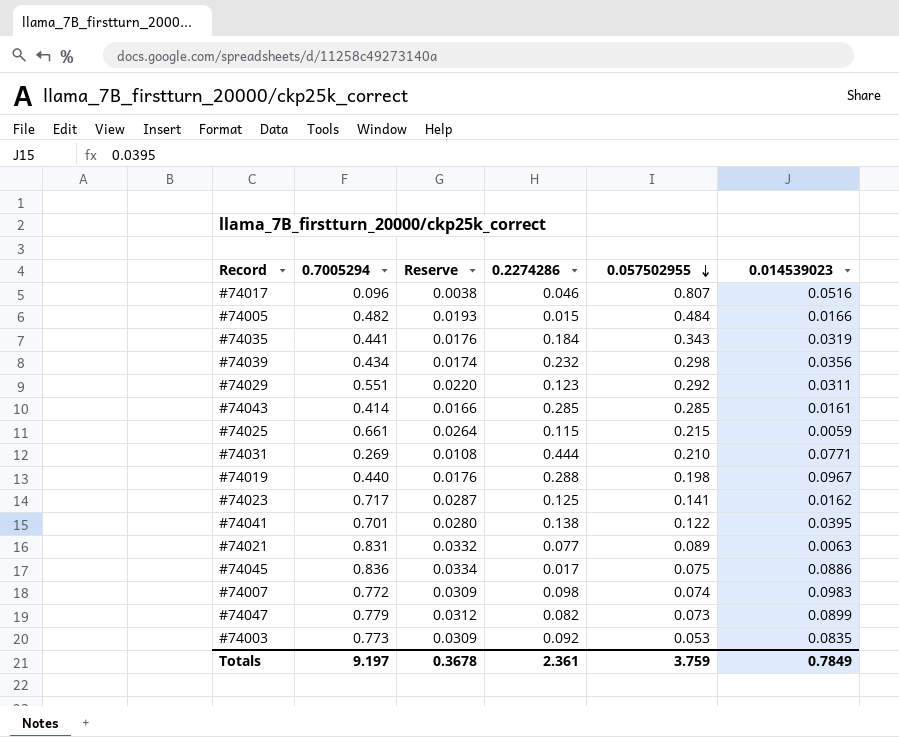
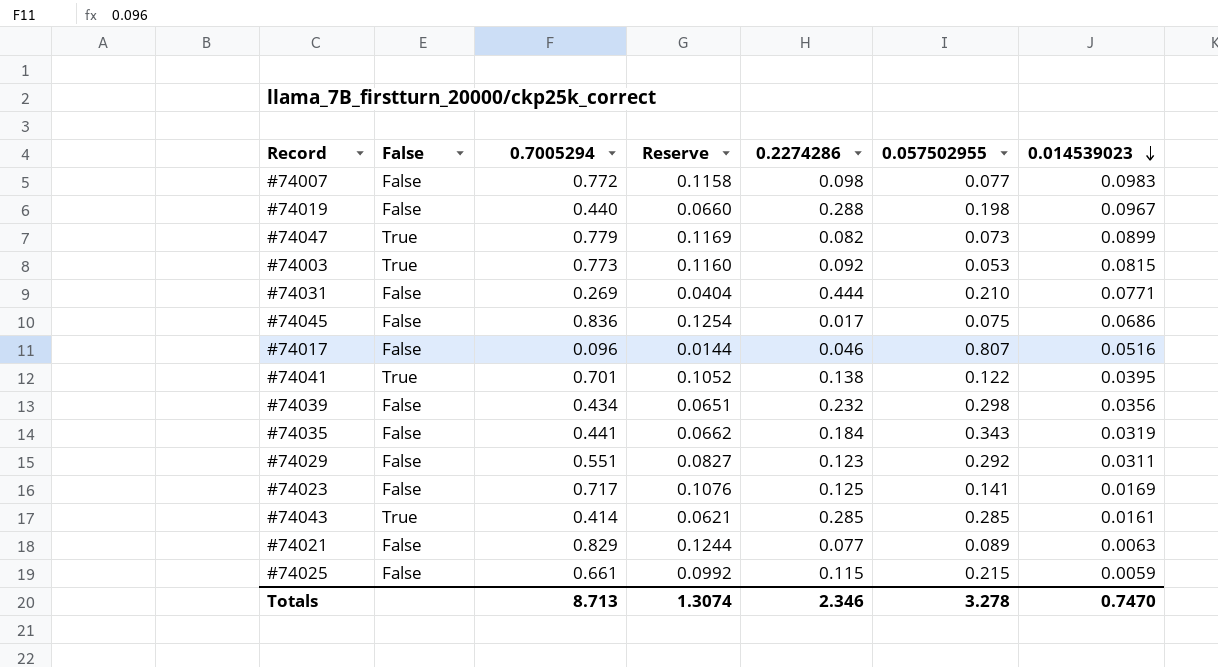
row order: 0.057502955 descending -> 0.014539023 descending
column False | position: none -> 2
column Reserve | formula: [0.7005294] * 0.04 -> [0.7005294] * 0.15
row #74005: 0.482 | 0.0193 | 0.015 | 0.484 | 0.0166 -> none
#74007 | 0.057502955: 0.074 -> 0.077
#74003 | 0.014539023: 0.0835 -> 0.0815
#74045 | 0.014539023: 0.0886 -> 0.0686
#74023 | 0.014539023: 0.0162 -> 0.0169
#74021 | 0.7005294: 0.831 -> 0.829
Totals | 0.7005294: 9.197 -> 8.713
Totals | Reserve: 0.3678 -> 1.3074
Totals | 0.2274286: 2.361 -> 2.346
Totals | 0.057502955: 3.759 -> 3.278
Totals | 0.014539023: 0.7849 -> 0.7470

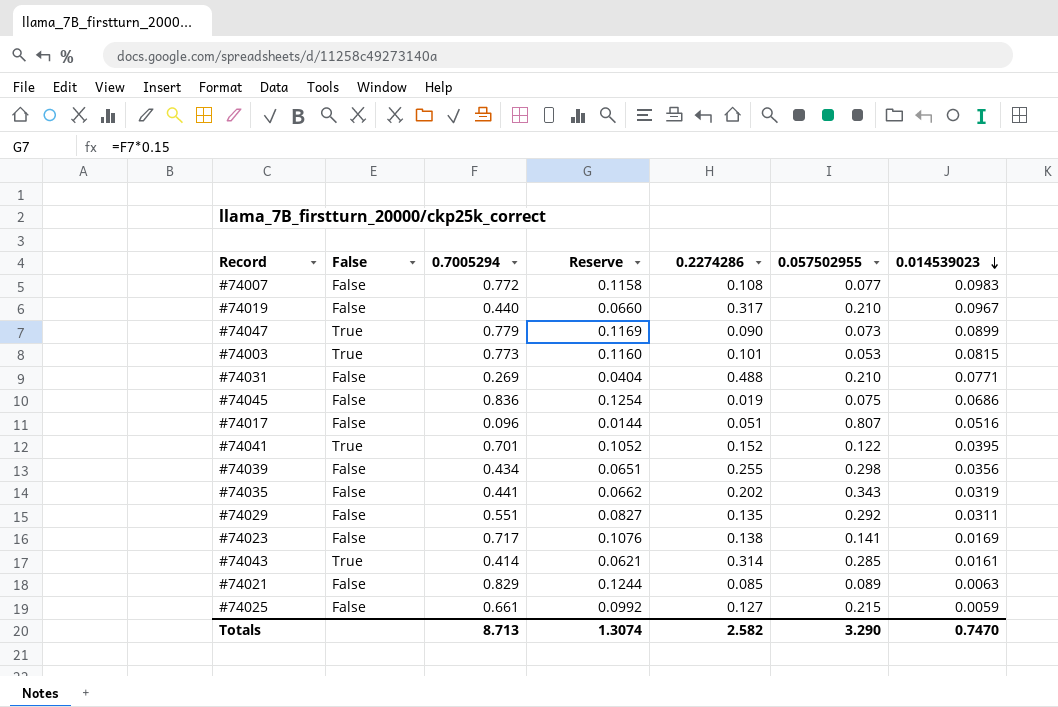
#74007 | 0.2274286: 0.098 -> 0.108
#74019 | 0.2274286: 0.288 -> 0.317
#74019 | 0.057502955: 0.198 -> 0.210
#74047 | 0.2274286: 0.082 -> 0.090
#74003 | 0.2274286: 0.092 -> 0.101
#74031 | 0.2274286: 0.444 -> 0.488
#74045 | 0.2274286: 0.017 -> 0.019
#74017 | 0.2274286: 0.046 -> 0.051
#74041 | 0.2274286: 0.138 -> 0.152
#74039 | 0.2274286: 0.232 -> 0.255
#74035 | 0.2274286: 0.184 -> 0.202
#74029 | 0.2274286: 0.123 -> 0.135
#74023 | 0.2274286: 0.125 -> 0.138
#74043 | 0.2274286: 0.285 -> 0.314
#74021 | 0.2274286: 0.077 -> 0.085
#74025 | 0.2274286: 0.115 -> 0.127
Totals | 0.2274286: 2.346 -> 2.582
Totals | 0.057502955: 3.278 -> 3.290

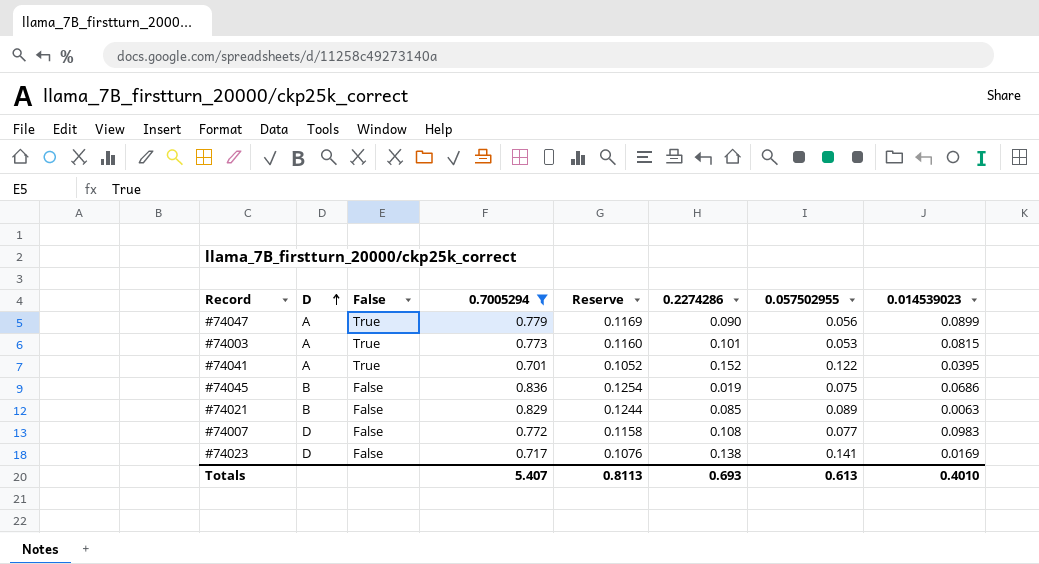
filter: none -> 0.7005294 >= 0.701
row order: 0.014539023 descending -> D ascending
column D | position: none -> 2
#74047 | 0.057502955: 0.073 -> 0.056
Totals | 0.7005294: 8.713 -> 5.407
Totals | Reserve: 1.3074 -> 0.8113
Totals | 0.2274286: 2.582 -> 0.693
Totals | 0.057502955: 3.290 -> 0.613
Totals | 0.014539023: 0.7470 -> 0.4010

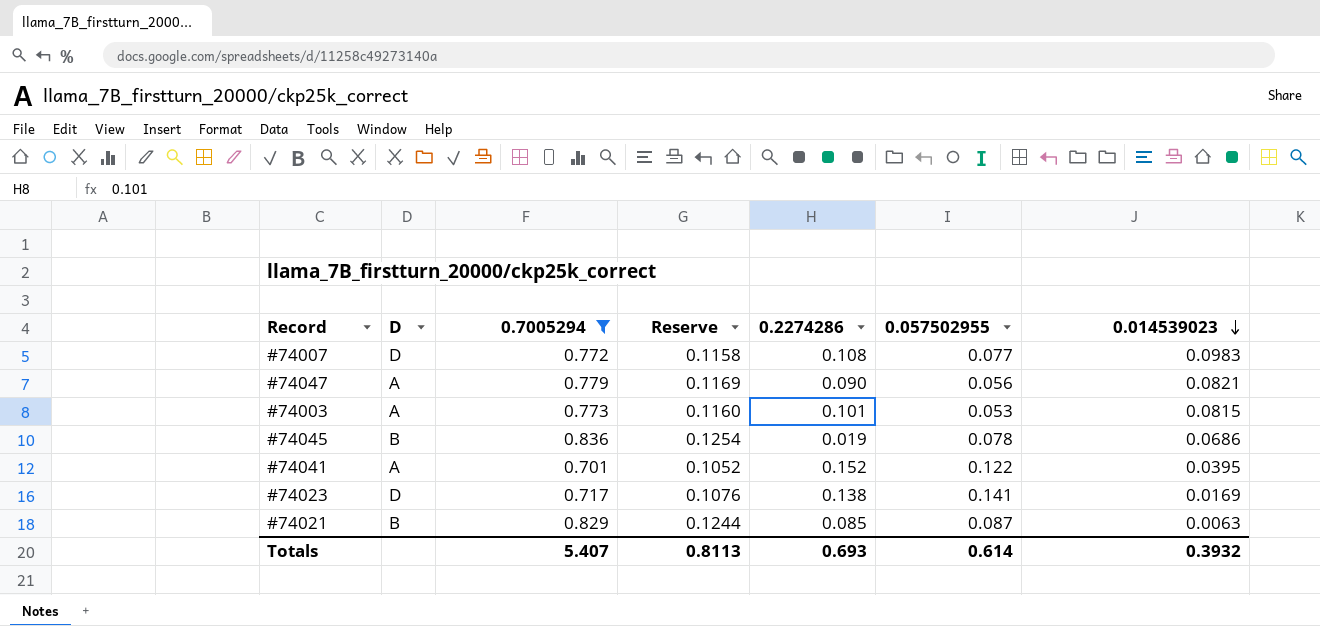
row order: D ascending -> 0.014539023 descending
column False | position: 3 -> none
#74047 | 0.014539023: 0.0899 -> 0.0821
#74045 | 0.057502955: 0.075 -> 0.078
#74021 | 0.057502955: 0.089 -> 0.087
Totals | 0.057502955: 0.613 -> 0.614
Totals | 0.014539023: 0.4010 -> 0.3932

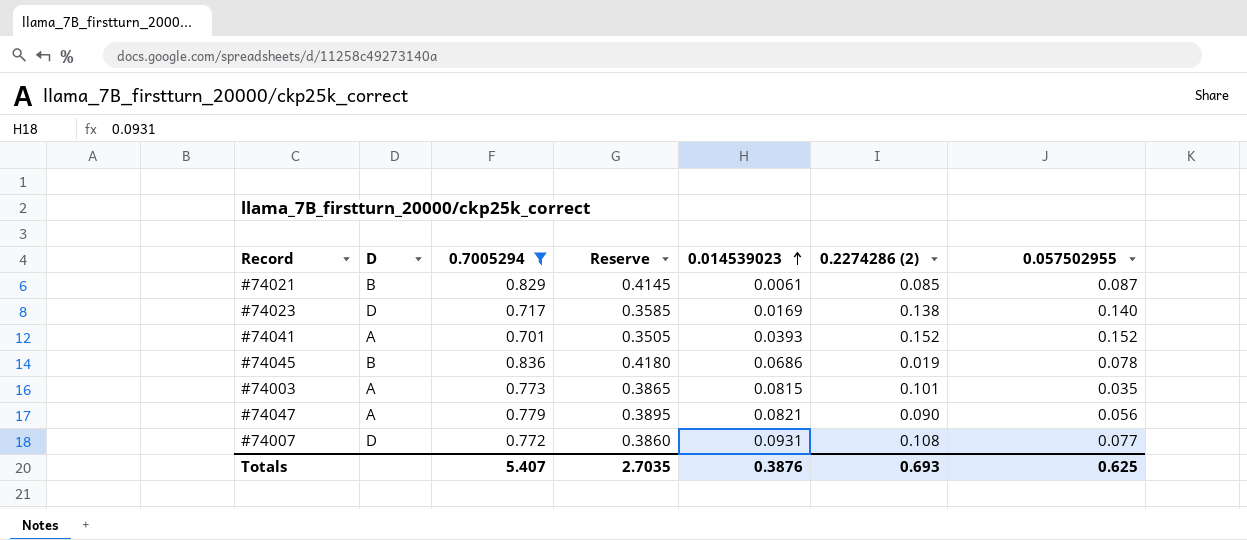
row order: 0.014539023 descending -> 0.014539023 ascending
column Reserve | formula: [0.7005294] * 0.15 -> [0.7005294] * 0.5
column 0.014539023 | position: 7 -> 5
column name: 0.2274286 -> 0.2274286 (2)
#74021 | 0.014539023: 0.0063 -> 0.0061
#74023 | 0.057502955: 0.141 -> 0.140
#74041 | 0.014539023: 0.0395 -> 0.0393
#74041 | 0.057502955: 0.122 -> 0.152
#74003 | 0.057502955: 0.053 -> 0.035
#74007 | 0.014539023: 0.0983 -> 0.0931
Totals | Reserve: 0.8113 -> 2.7035
Totals | 0.014539023: 0.3932 -> 0.3876
Totals | 0.057502955: 0.614 -> 0.625

